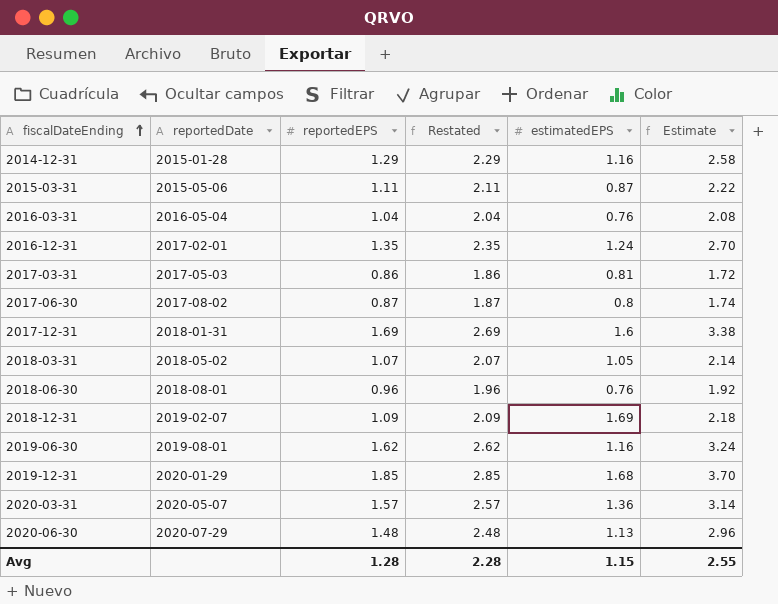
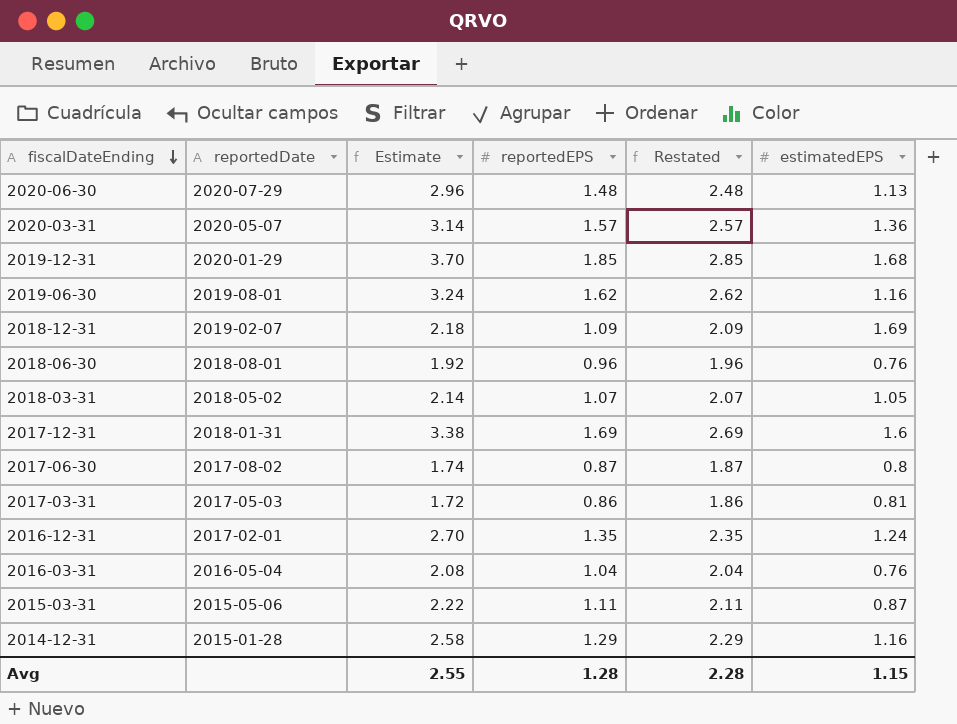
row order: fiscalDateEnding ascending -> fiscalDateEnding descending
column Estimate | position: 6 -> 3

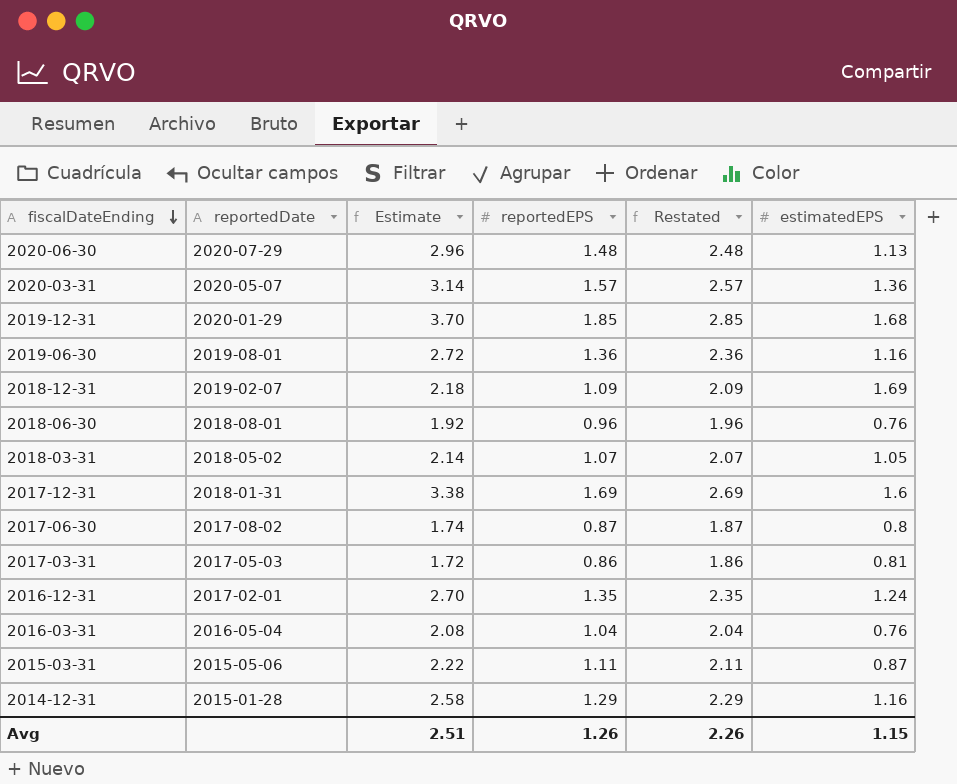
2019-06-30 | Estimate: 3.24 -> 2.72
2019-06-30 | reportedEPS: 1.62 -> 1.36
2019-06-30 | Restated: 2.62 -> 2.36
Avg | Estimate: 2.55 -> 2.51
Avg | reportedEPS: 1.28 -> 1.26
Avg | Restated: 2.28 -> 2.26

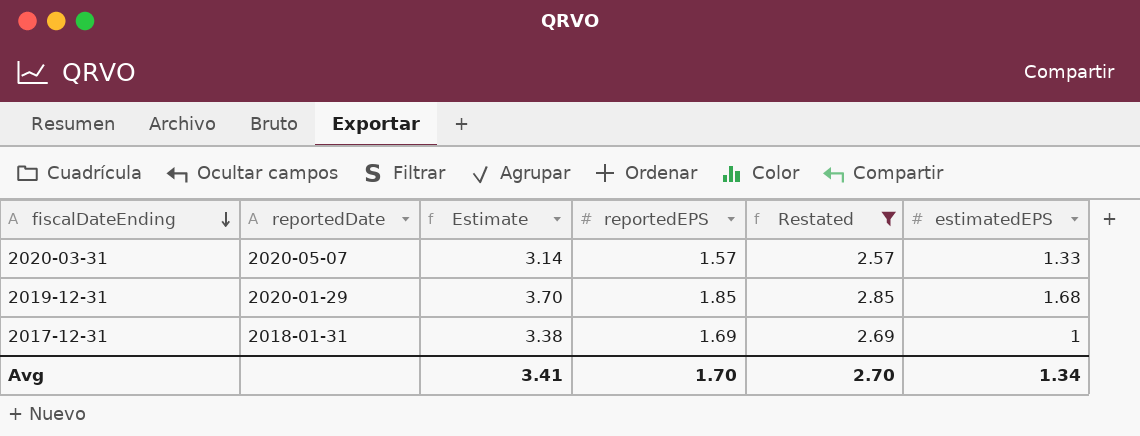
filter: none -> Restated >= 2.57
2020-03-31 | estimatedEPS: 1.36 -> 1.33
2017-12-31 | estimatedEPS: 1.6 -> 1
Avg | Estimate: 2.51 -> 3.41
Avg | reportedEPS: 1.26 -> 1.70
Avg | Restated: 2.26 -> 2.70
Avg | estimatedEPS: 1.15 -> 1.34

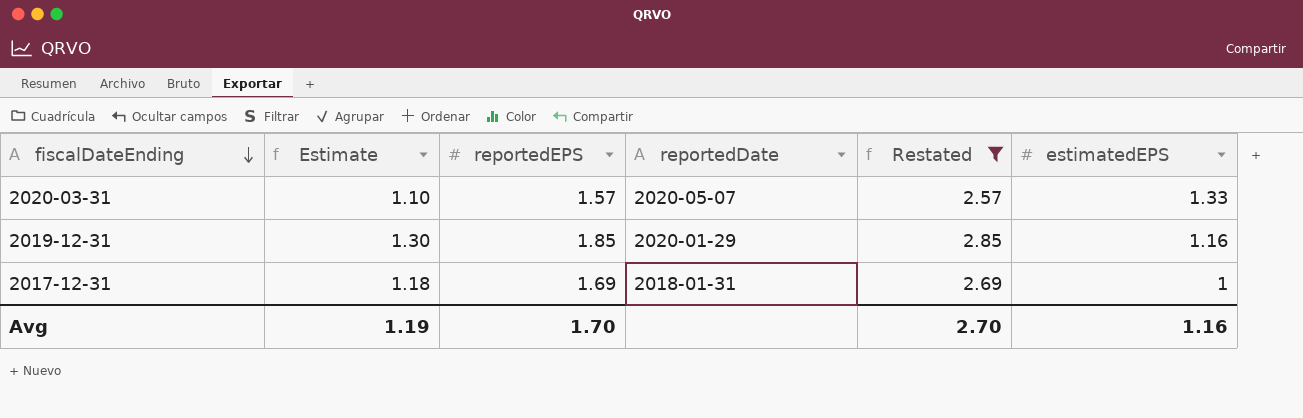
column Estimate | formula: [reportedEPS] * 2 -> [reportedEPS] * 0.7
column reportedDate | position: 2 -> 4
2019-12-31 | estimatedEPS: 1.68 -> 1.16
Avg | Estimate: 3.41 -> 1.19
Avg | estimatedEPS: 1.34 -> 1.16

